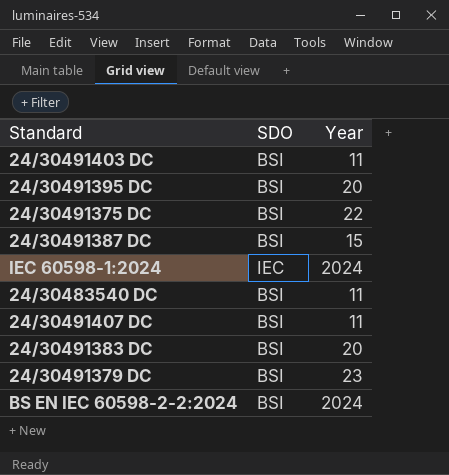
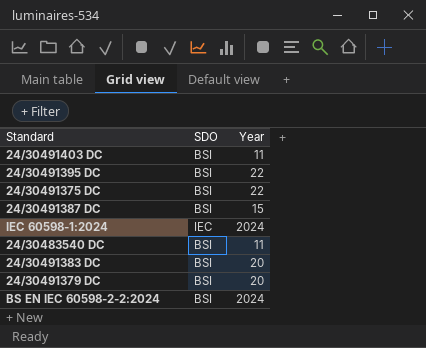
row 24/30491407 DC: BSI | 11 -> none
24/30491395 DC | Year: 20 -> 22
24/30491379 DC | Year: 23 -> 20

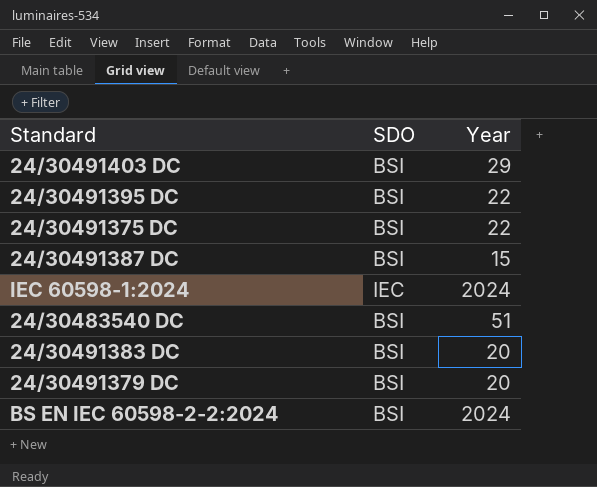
24/30491403 DC | Year: 11 -> 29
24/30483540 DC | Year: 11 -> 51

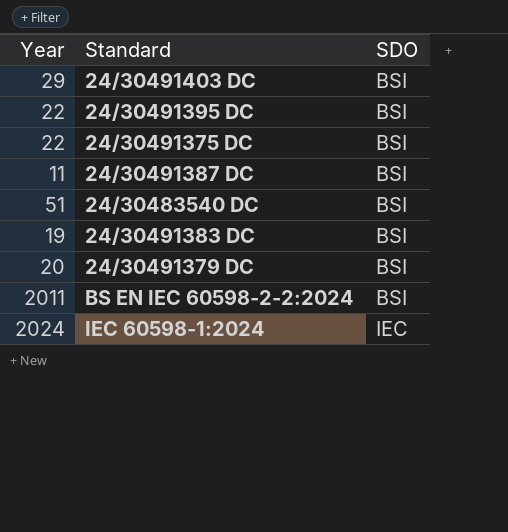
row order: none -> SDO ascending
column Year | position: 3 -> 1
24/30491387 DC | Year: 15 -> 11
24/30491383 DC | Year: 20 -> 19
BS EN IEC 60598-2-2:2024 | Year: 2024 -> 2011

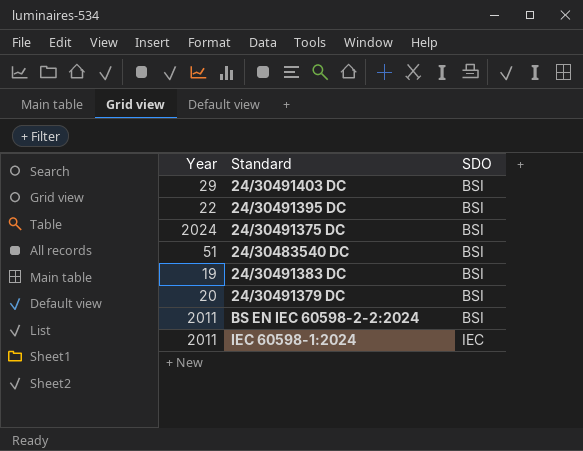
row 24/30491387 DC: 11 | BSI -> none
24/30491375 DC | Year: 22 -> 2024
IEC 60598-1:2024 | Year: 2024 -> 2011

